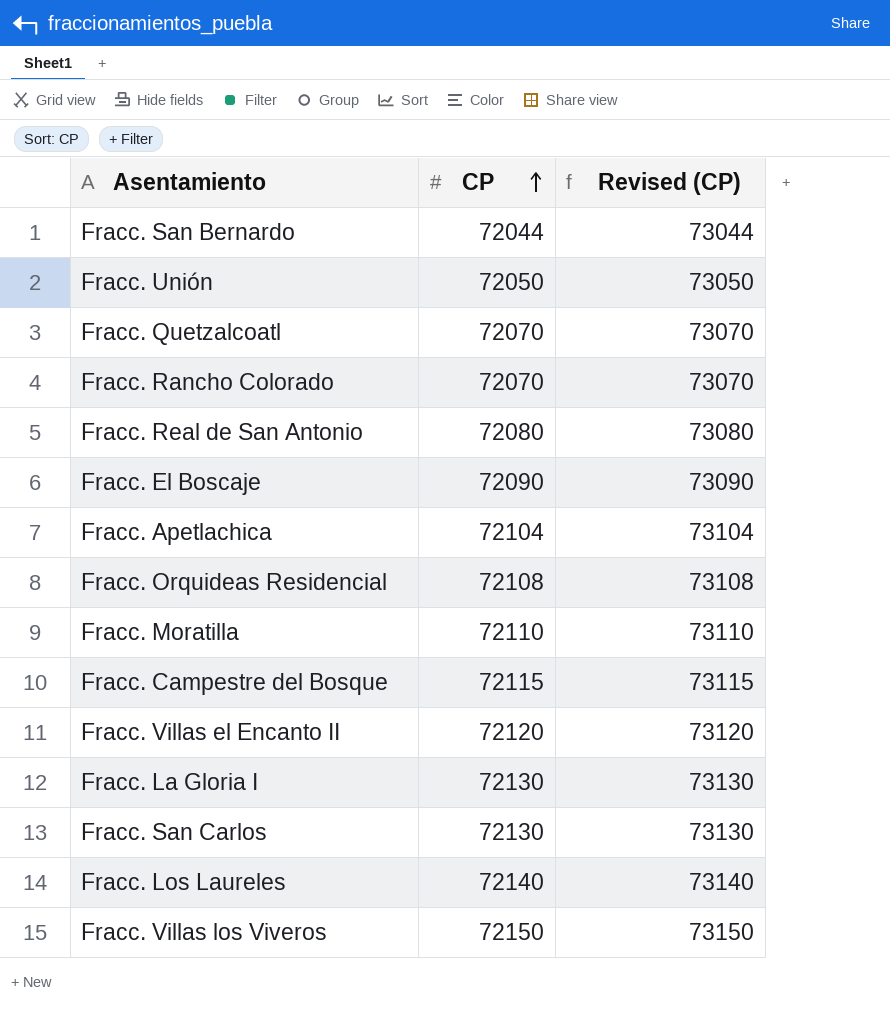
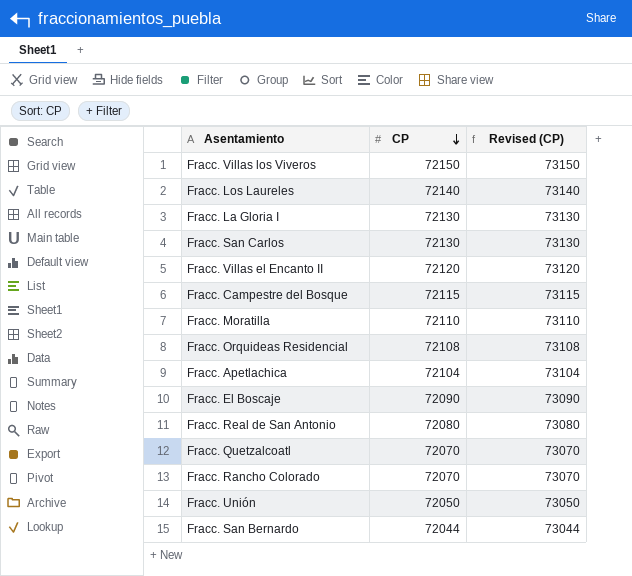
row order: CP ascending -> CP descending

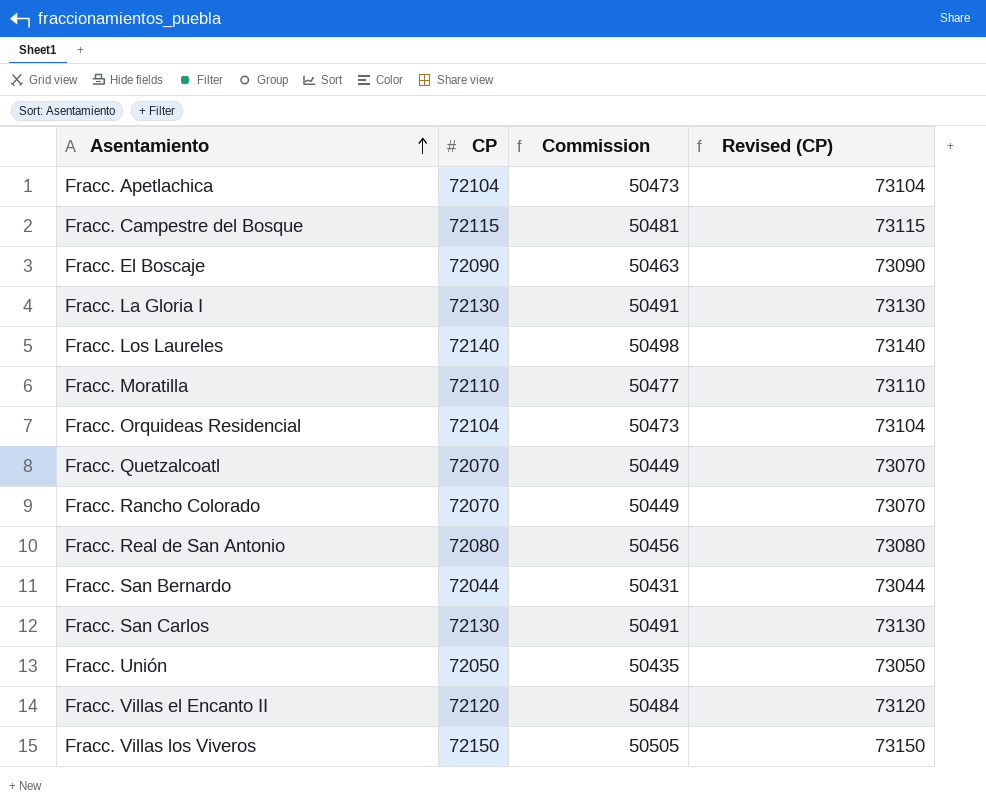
row order: CP descending -> Asentamiento ascending
column Commission | formula: none -> [CP] * 0.7
Fracc. Orquideas Residencial | CP: 72108 -> 72104
Fracc. Orquideas Residencial | Revised (CP): 73108 -> 73104

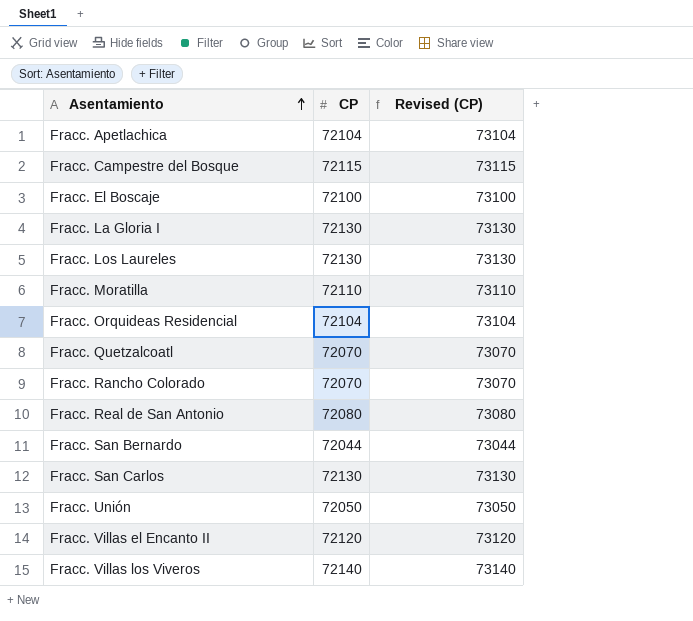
column Commission | formula: [CP] * 0.7 -> none
Fracc. El Boscaje | CP: 72090 -> 72100
Fracc. El Boscaje | Revised (CP): 73090 -> 73100
Fracc. Los Laureles | CP: 72140 -> 72130
Fracc. Los Laureles | Revised (CP): 73140 -> 73130
Fracc. Villas los Viveros | CP: 72150 -> 72140
Fracc. Villas los Viveros | Revised (CP): 73150 -> 73140

